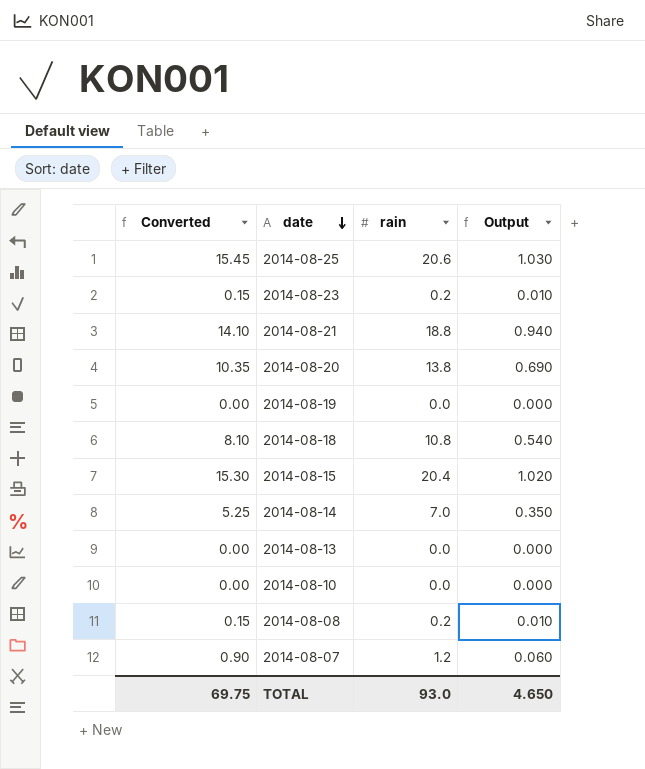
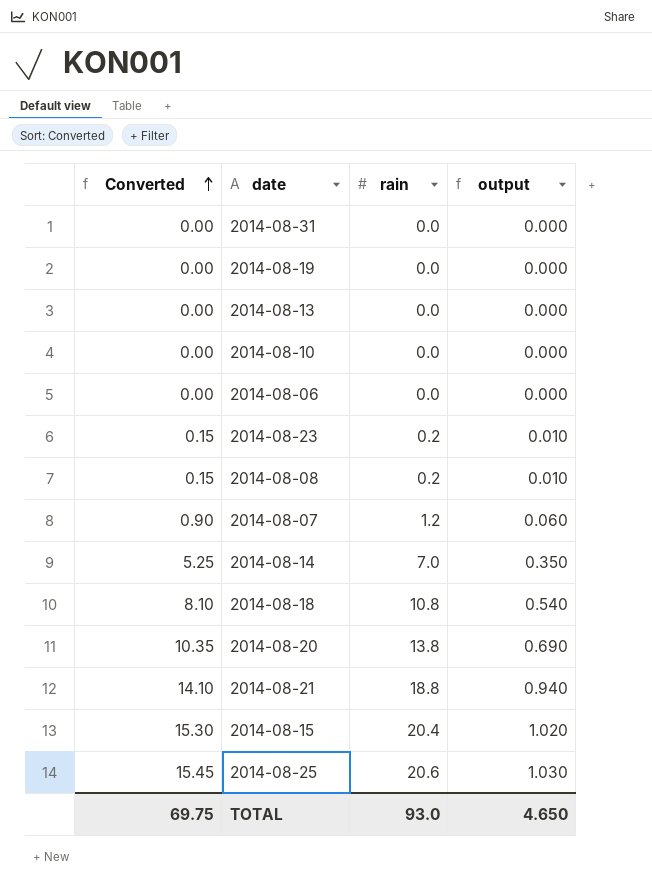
row order: date descending -> Converted ascending
column name: Output -> output
row 2014-08-31: none -> 0.00 | 0.0 | 0.000
row 2014-08-06: none -> 0.00 | 0.0 | 0.000

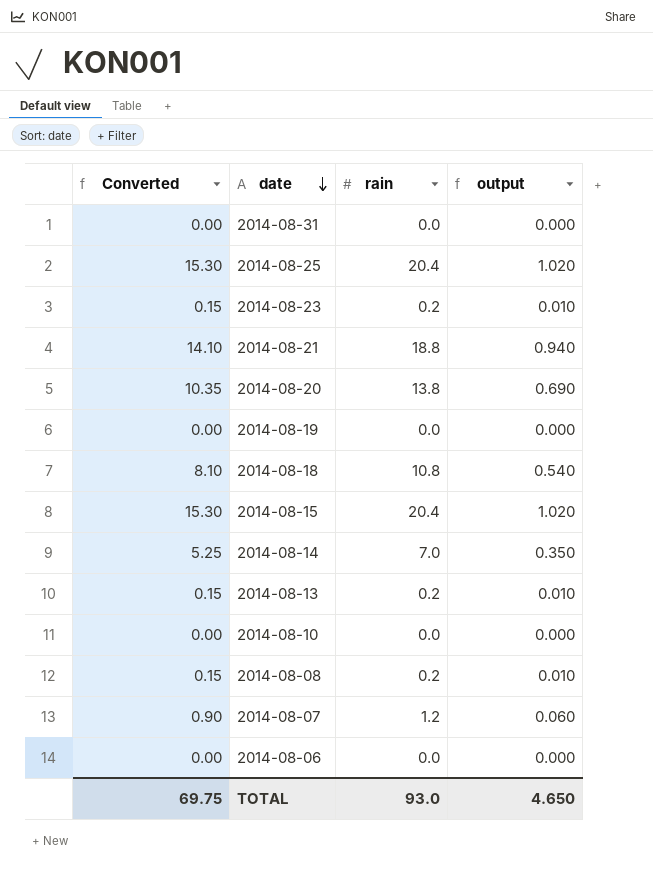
row order: Converted ascending -> date descending
2014-08-25 | Converted: 15.45 -> 15.30
2014-08-25 | rain: 20.6 -> 20.4
2014-08-25 | output: 1.030 -> 1.020
2014-08-13 | Converted: 0.00 -> 0.15
2014-08-13 | rain: 0.0 -> 0.2
2014-08-13 | output: 0.000 -> 0.010

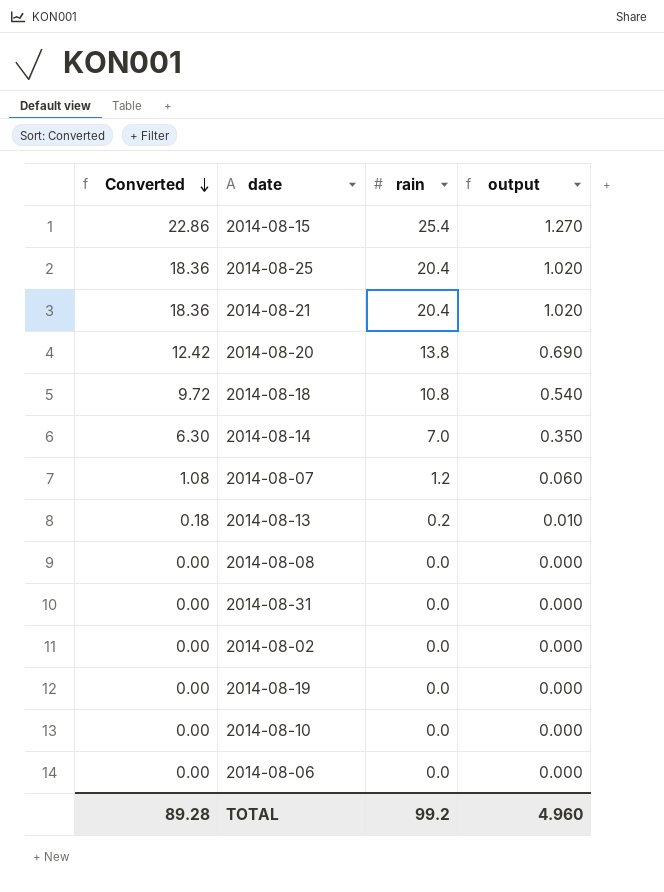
row order: date descending -> Converted descending
column Converted | formula: [rain] * 0.75 -> [rain] * 0.9
row 2014-08-23: 0.15 | 0.2 | 0.010 -> none
2014-08-15 | rain: 20.4 -> 25.4
2014-08-15 | output: 1.020 -> 1.270
2014-08-21 | rain: 18.8 -> 20.4
2014-08-21 | output: 0.940 -> 1.020
2014-08-08 | rain: 0.2 -> 0.0
2014-08-08 | output: 0.010 -> 0.000
row 2014-08-02: none -> 0.00 | 0.0 | 0.000
TOTAL | Converted: 69.75 -> 89.28
TOTAL | rain: 93.0 -> 99.2
TOTAL | output: 4.650 -> 4.960

